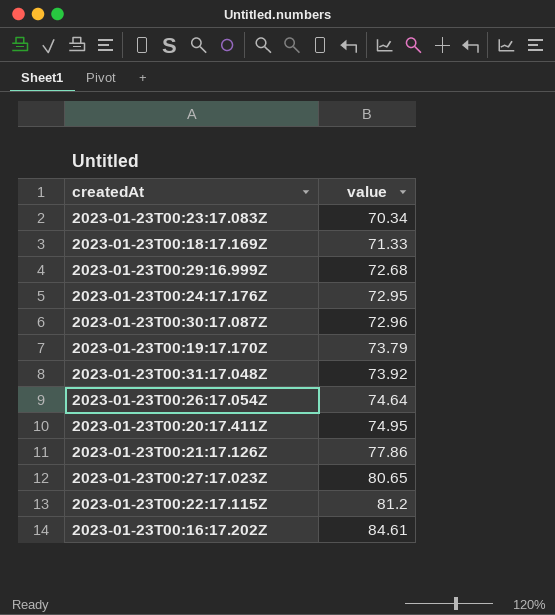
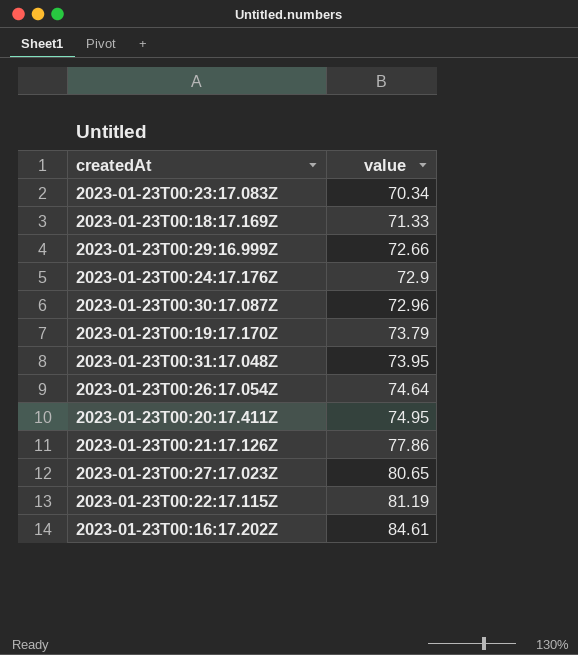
2023-01-23T00:29:16.999Z | value: 72.68 -> 72.66
2023-01-23T00:24:17.176Z | value: 72.95 -> 72.9
2023-01-23T00:31:17.048Z | value: 73.92 -> 73.95
2023-01-23T00:22:17.115Z | value: 81.2 -> 81.19

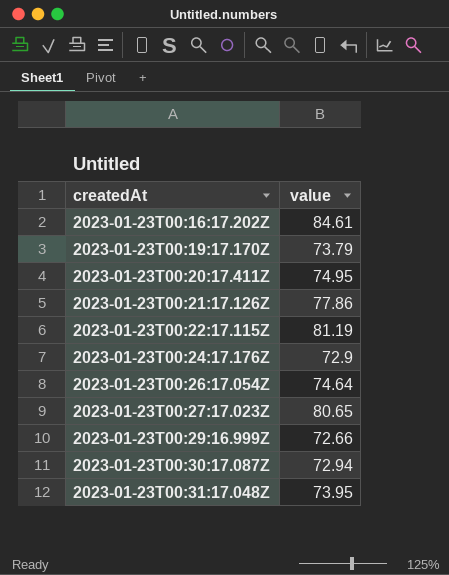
row order: value ascending -> createdAt ascending
row 2023-01-23T00:23:17.083Z: 70.34 -> none
row 2023-01-23T00:18:17.169Z: 71.33 -> none
2023-01-23T00:30:17.087Z | value: 72.96 -> 72.94

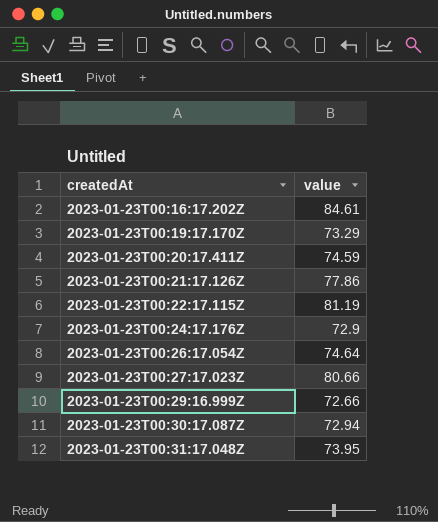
2023-01-23T00:19:17.170Z | value: 73.79 -> 73.29
2023-01-23T00:20:17.411Z | value: 74.95 -> 74.59
2023-01-23T00:27:17.023Z | value: 80.65 -> 80.66

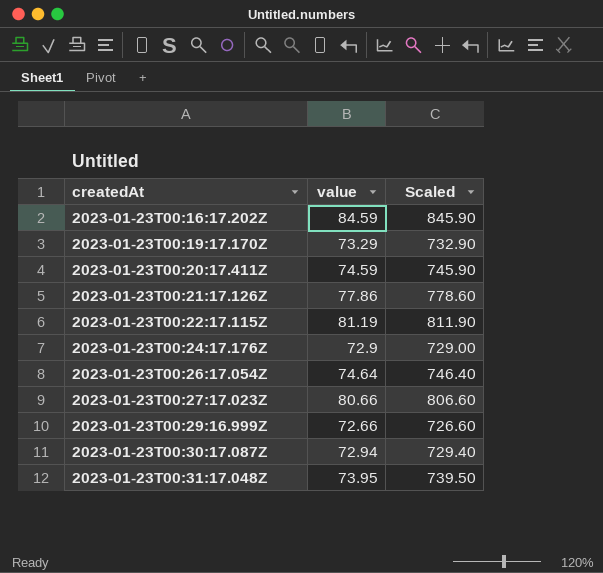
column Scaled | formula: none -> [value] * 10
2023-01-23T00:16:17.202Z | value: 84.61 -> 84.59

